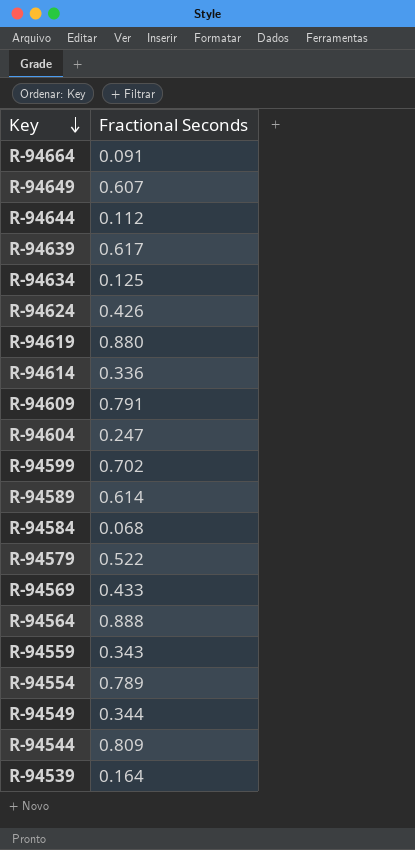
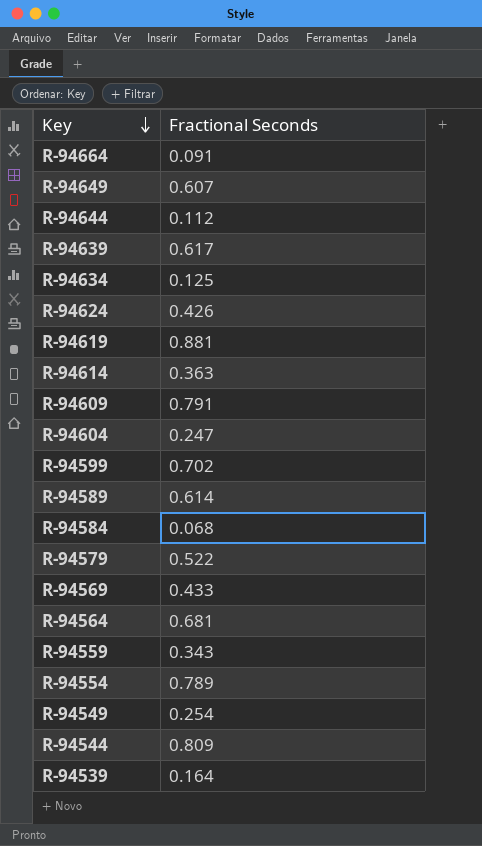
R-94619 | Fractional Seconds: 0.880 -> 0.881
R-94614 | Fractional Seconds: 0.336 -> 0.363
R-94564 | Fractional Seconds: 0.888 -> 0.681
R-94549 | Fractional Seconds: 0.344 -> 0.254

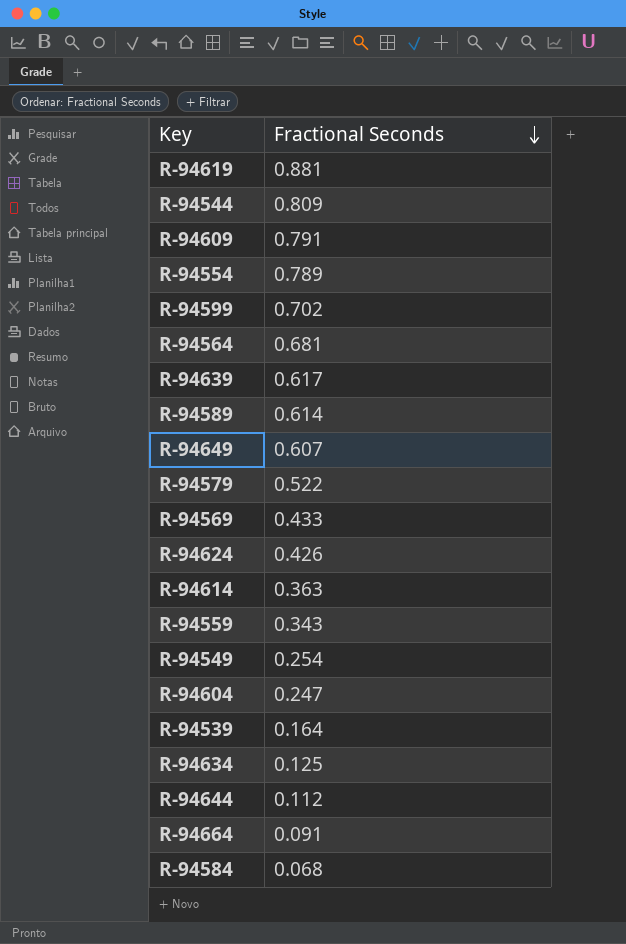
row order: Key descending -> Fractional Seconds descending

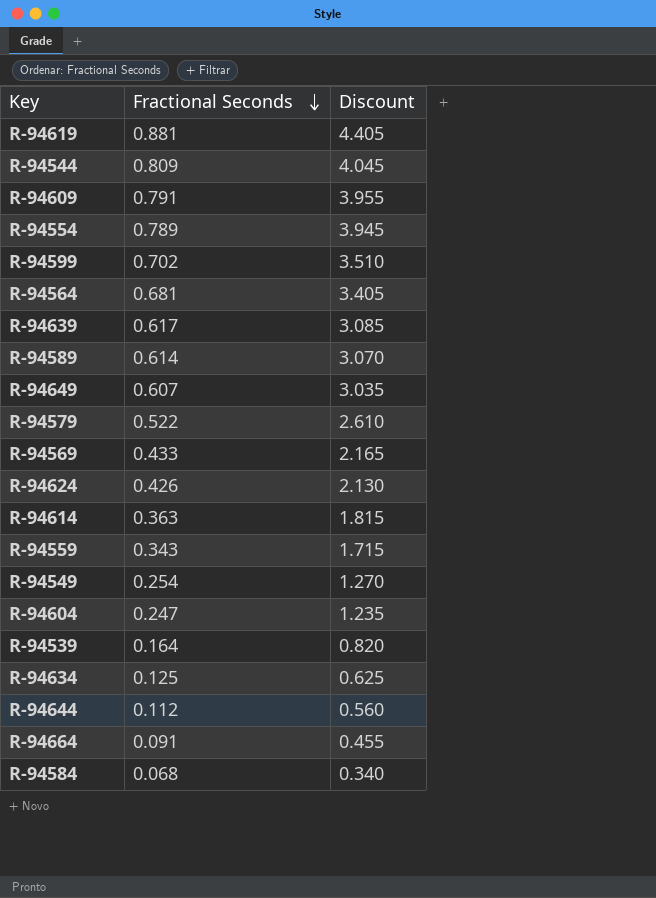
column Discount | formula: none -> [Fractional Seconds] * 5

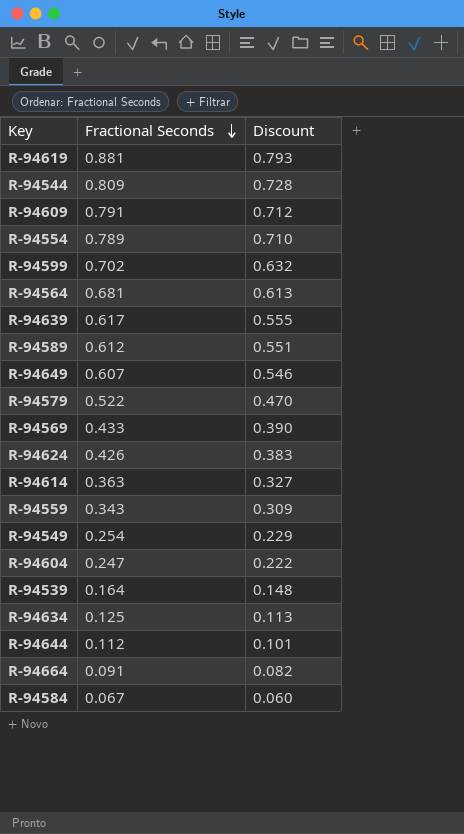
column Discount | formula: [Fractional Seconds] * 5 -> [Fractional Seconds] * 0.9
R-94589 | Fractional Seconds: 0.614 -> 0.612
R-94584 | Fractional Seconds: 0.068 -> 0.067

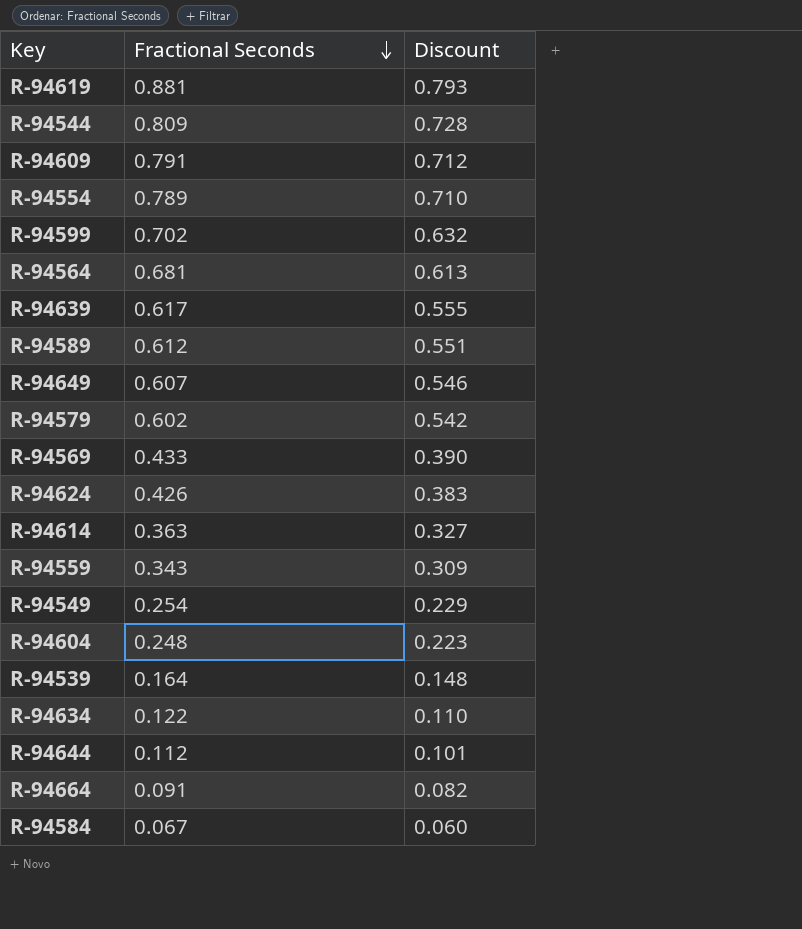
R-94579 | Fractional Seconds: 0.522 -> 0.602
R-94579 | Discount: 0.470 -> 0.542
R-94604 | Fractional Seconds: 0.247 -> 0.248
R-94604 | Discount: 0.222 -> 0.223
R-94634 | Fractional Seconds: 0.125 -> 0.122
R-94634 | Discount: 0.113 -> 0.110

